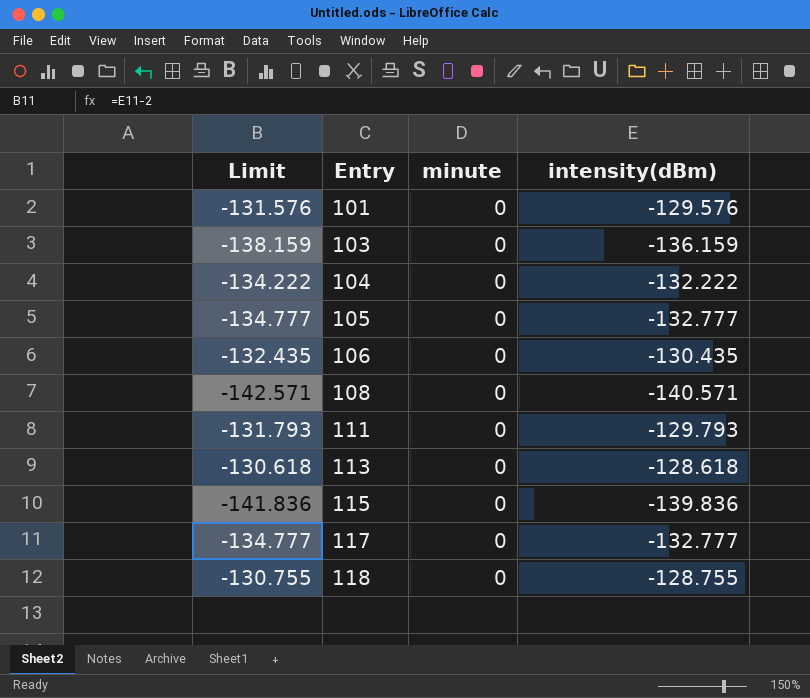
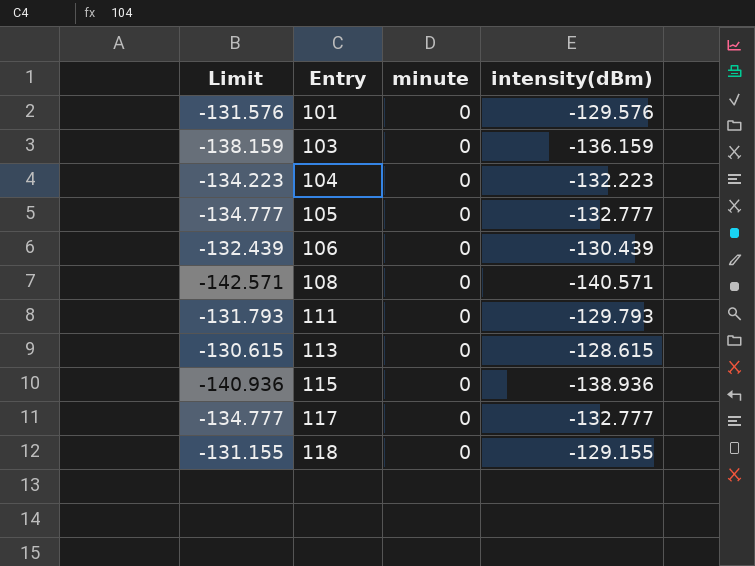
104 | Limit: -134.222 -> -134.223
104 | intensity(dBm): -132.222 -> -132.223
106 | Limit: -132.435 -> -132.439
106 | intensity(dBm): -130.435 -> -130.439
113 | Limit: -130.618 -> -130.615
113 | intensity(dBm): -128.618 -> -128.615
115 | Limit: -141.836 -> -140.936
115 | intensity(dBm): -139.836 -> -138.936
118 | Limit: -130.755 -> -131.155
118 | intensity(dBm): -128.755 -> -129.155

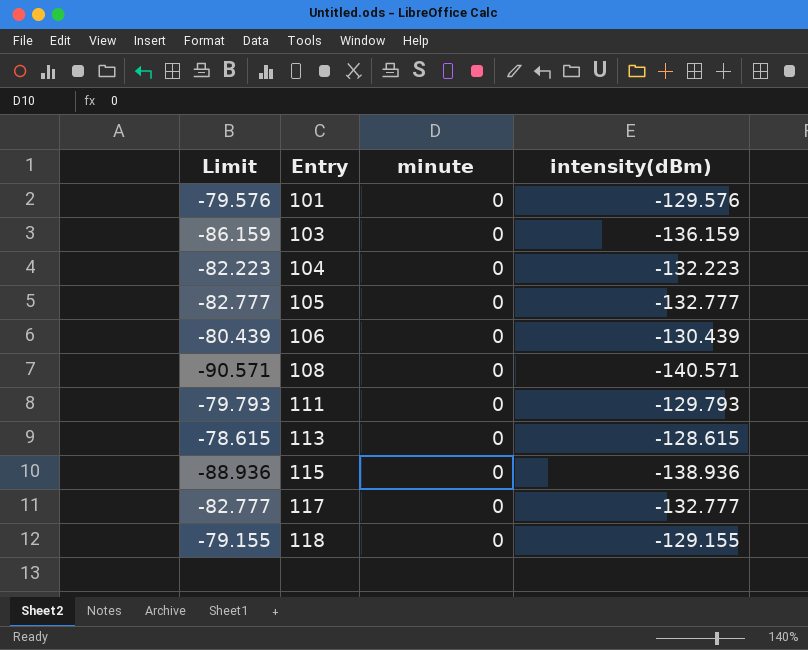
column Limit | formula: [intensity(dBm)] - 2 -> [intensity(dBm)] + 50

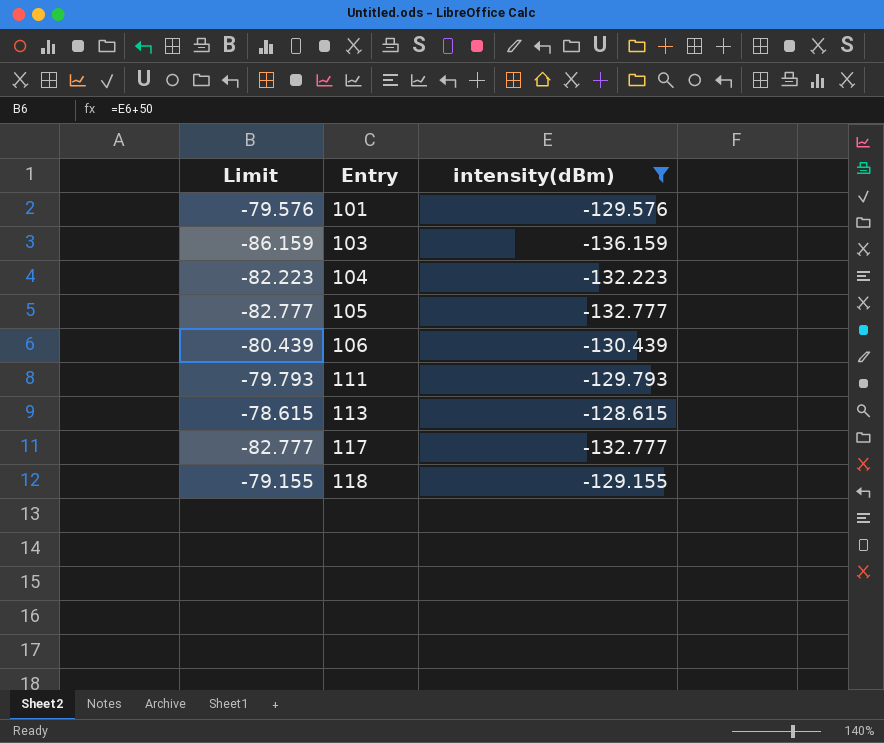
filter: none -> intensity(dBm) >= -136.159
column minute | position: 3 -> none

